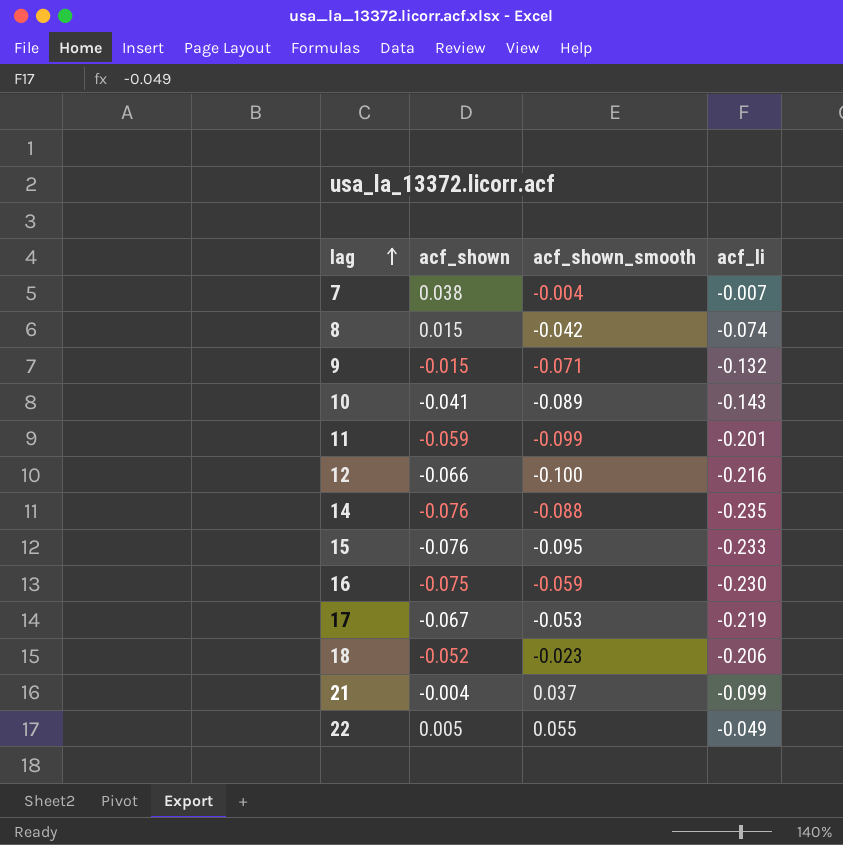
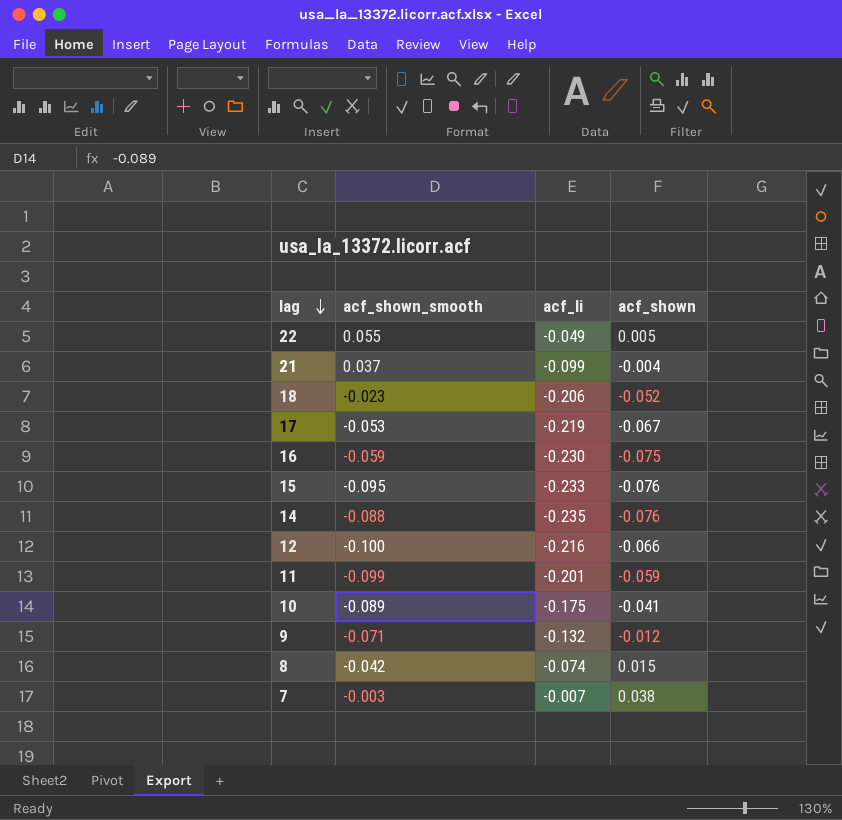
row order: lag ascending -> lag descending
column acf_shown | position: 2 -> 4
10 | acf_li: -0.143 -> -0.175
9 | acf_shown: -0.015 -> -0.012
7 | acf_shown_smooth: -0.004 -> -0.003

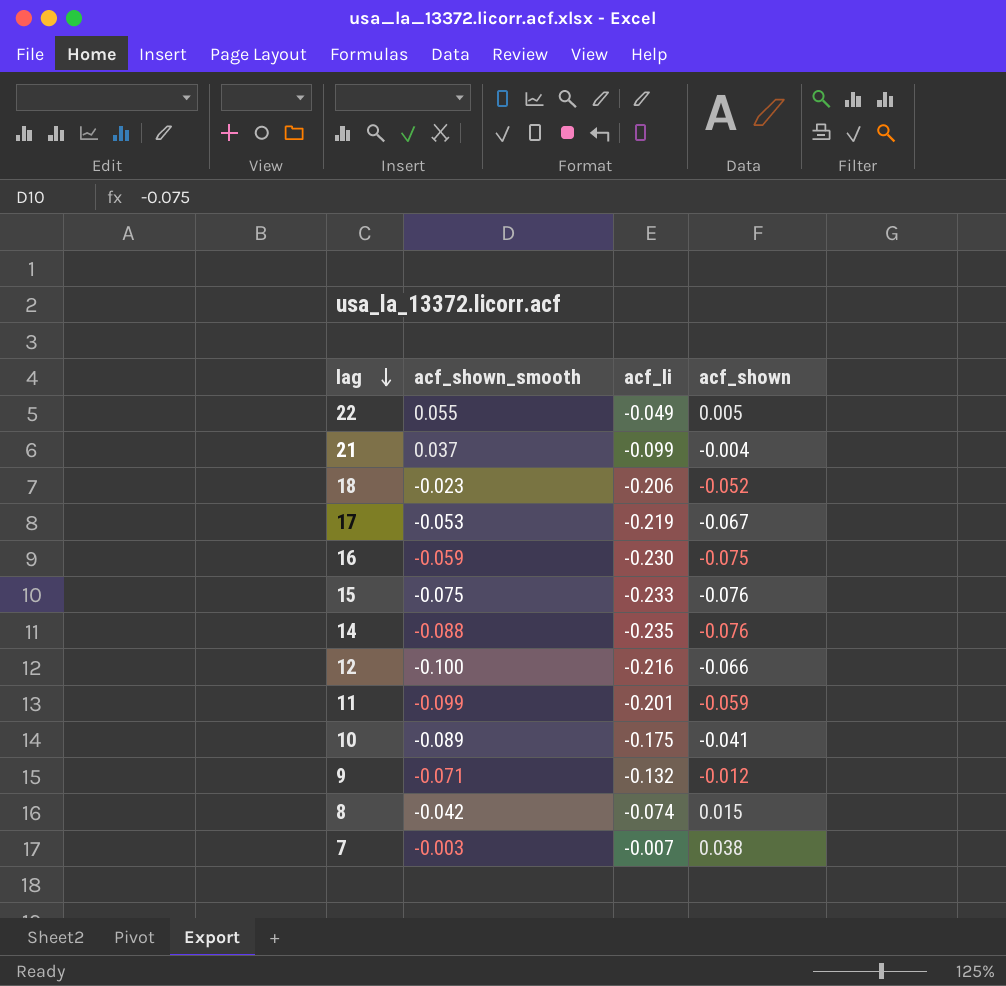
15 | acf_shown_smooth: -0.095 -> -0.075

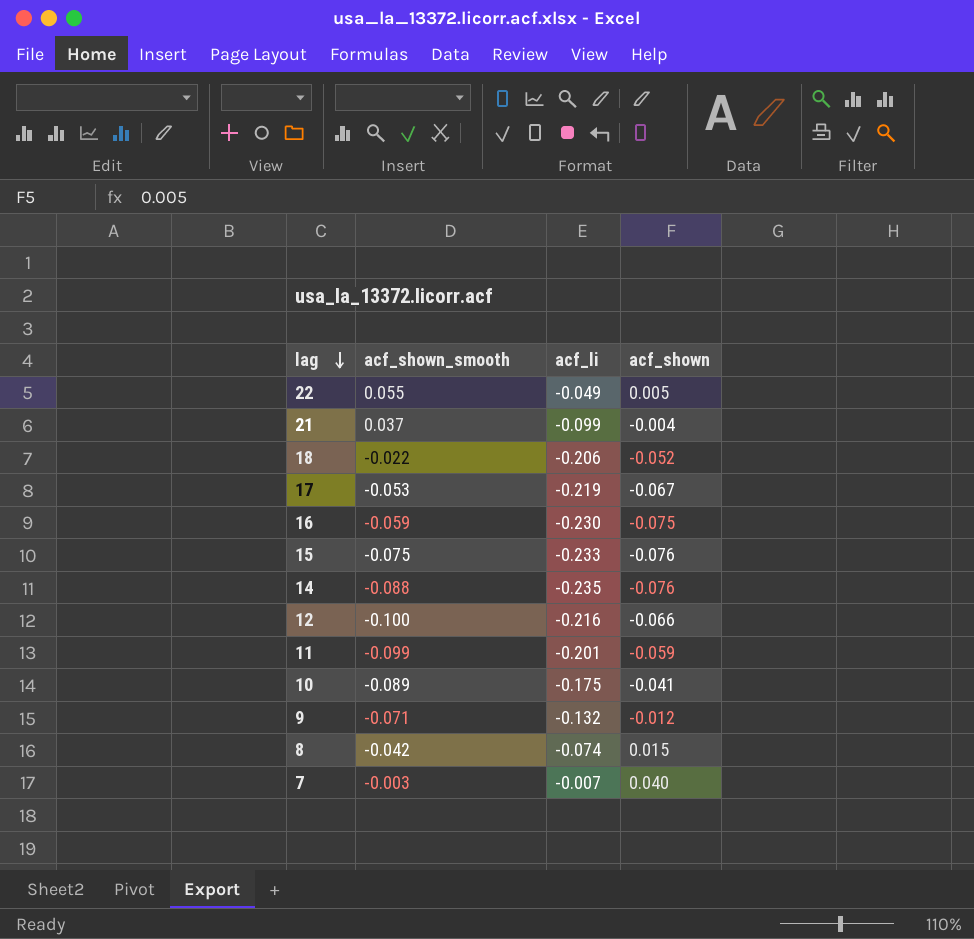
18 | acf_shown_smooth: -0.023 -> -0.022
7 | acf_shown: 0.038 -> 0.040

